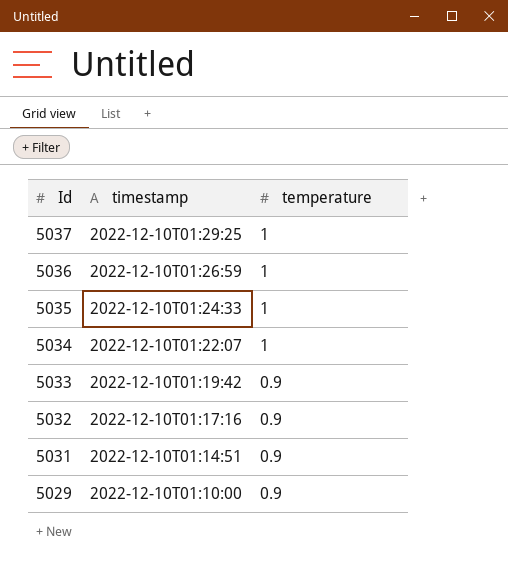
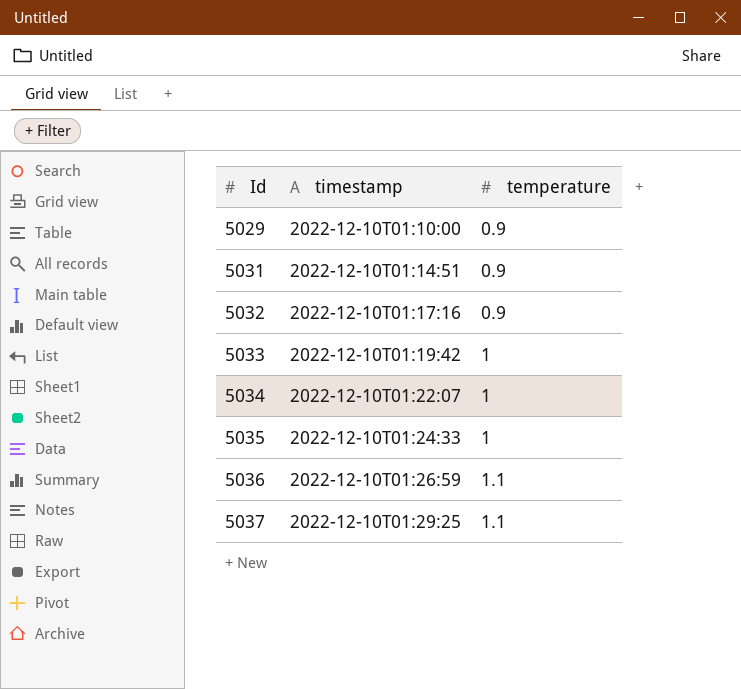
row order: Id descending -> Id ascending
5033 | temperature: 0.9 -> 1
5036 | temperature: 1 -> 1.1
5037 | temperature: 1 -> 1.1

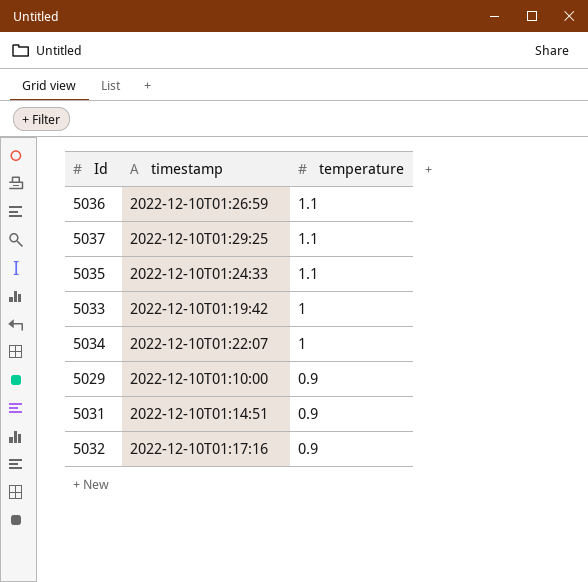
row order: Id ascending -> temperature descending
5035 | temperature: 1 -> 1.1

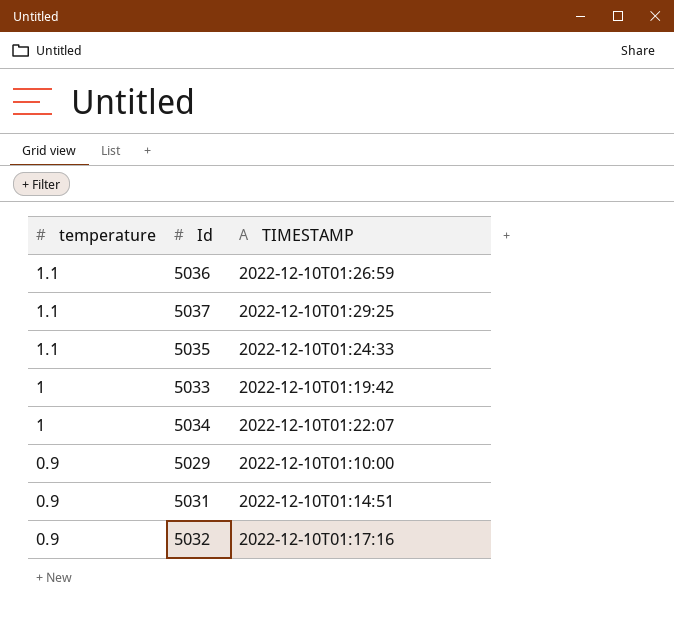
column temperature | position: 3 -> 1
column name: timestamp -> TIMESTAMP

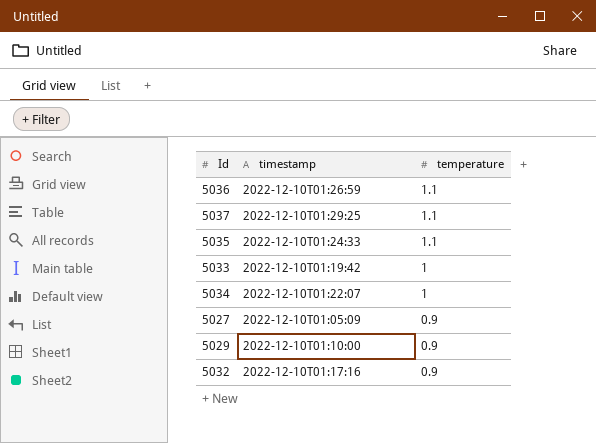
column name: TIMESTAMP -> timestamp
column temperature | position: 1 -> 3
row 5031: 0.9 | 2022-12-10T01:14:51 -> none
row 5027: none -> 2022-12-10T01:05:09 | 0.9

